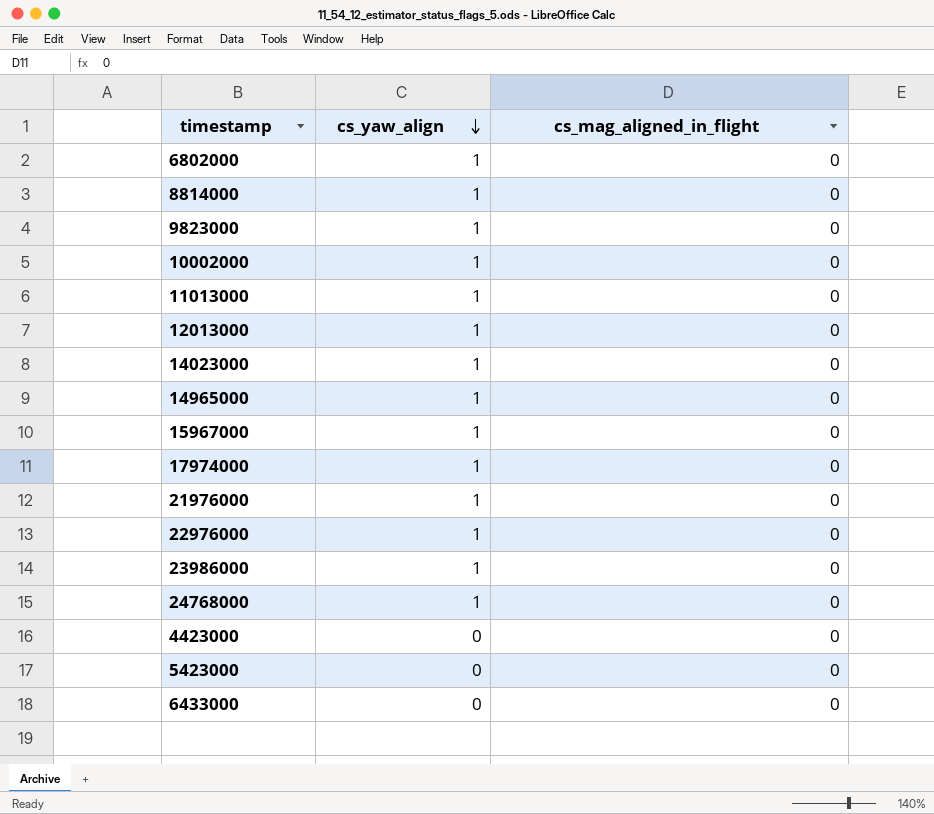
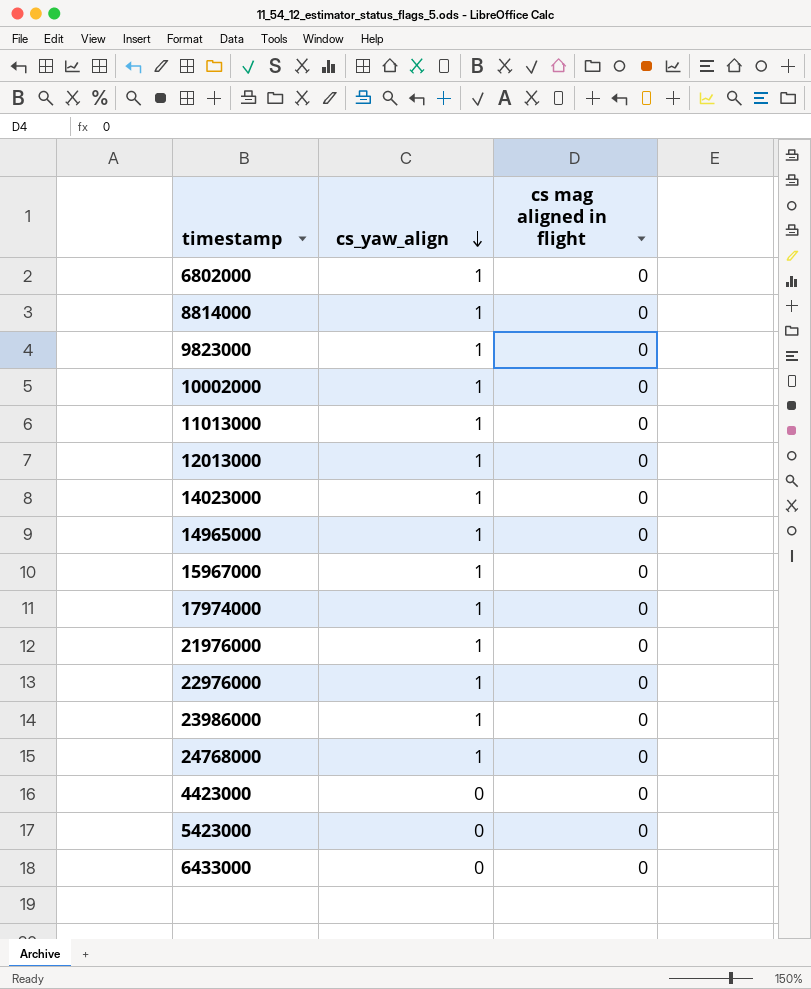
column name: cs_mag_aligned_in_flight -> cs mag aligned in flight

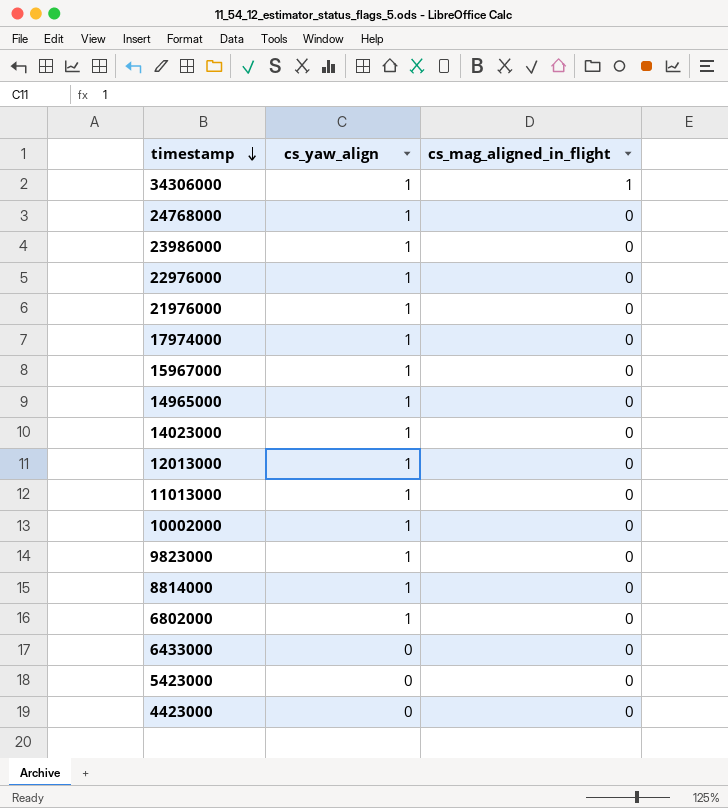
row order: cs_yaw_align descending -> timestamp descending
column name: cs mag aligned in flight -> cs_mag_aligned_in_flight
row 34306000: none -> 1 | 1

